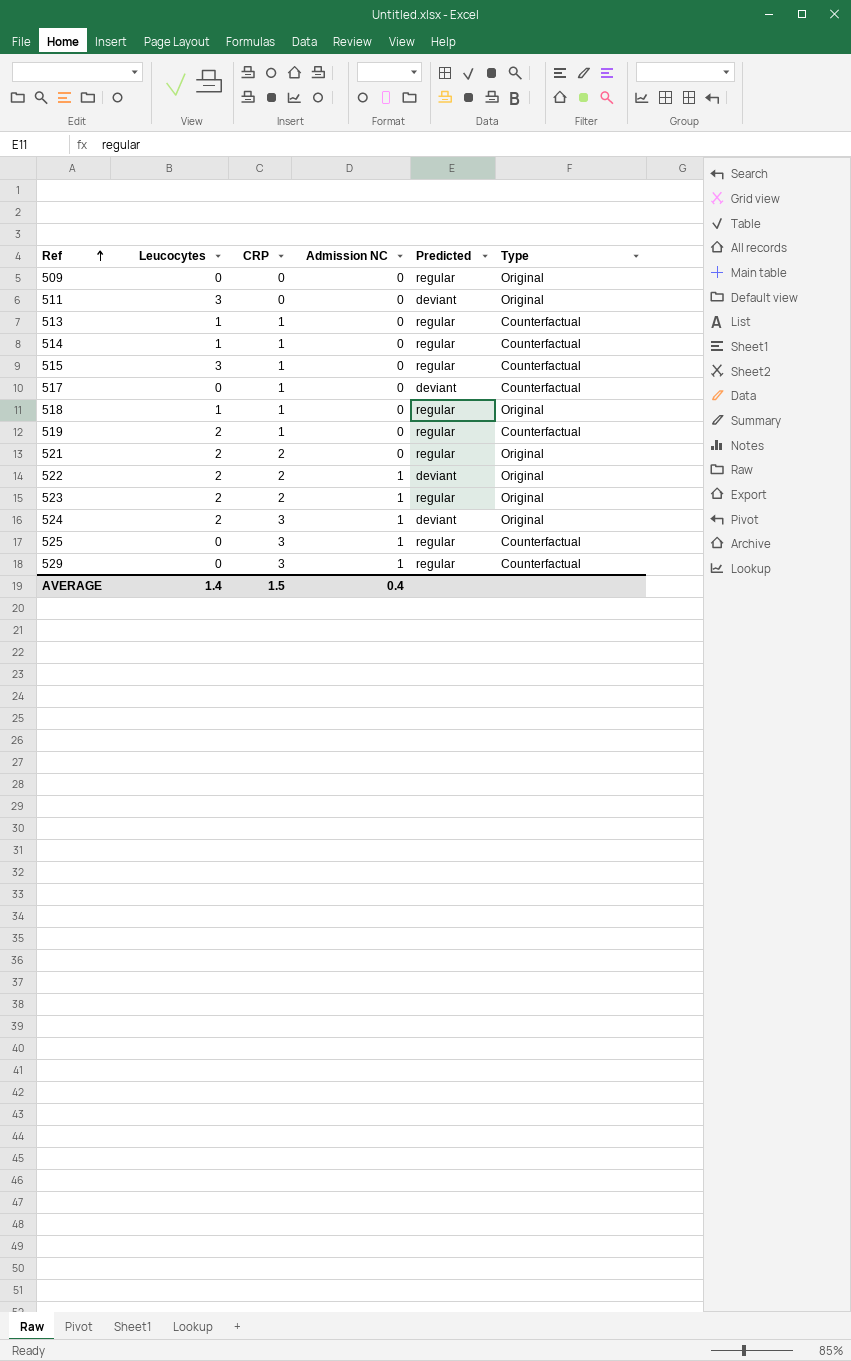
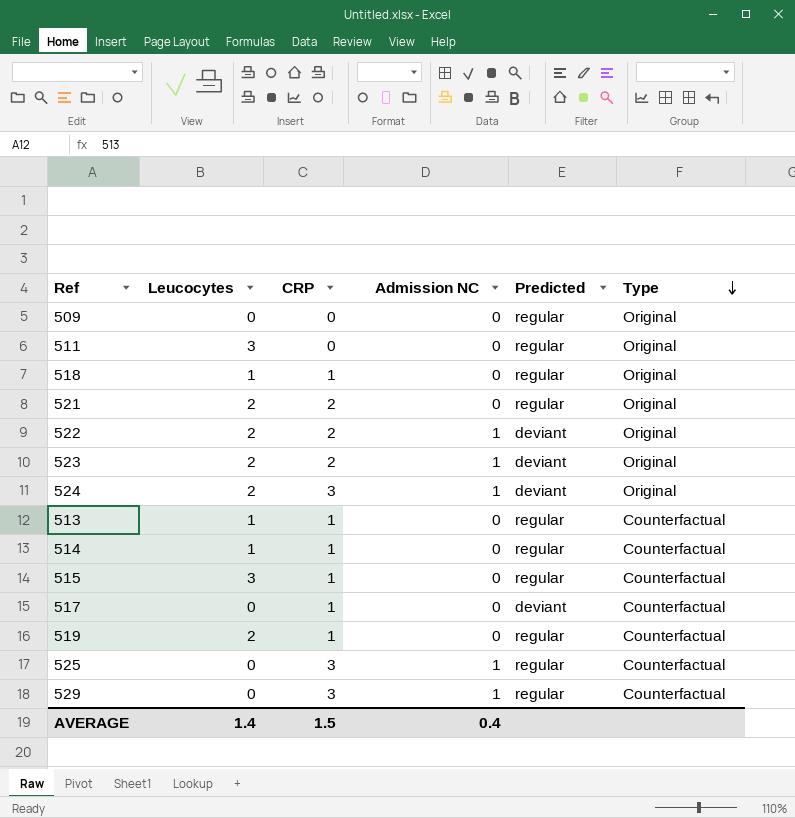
row order: Ref ascending -> Type descending
511 | Predicted: deviant -> regular
523 | Predicted: regular -> deviant

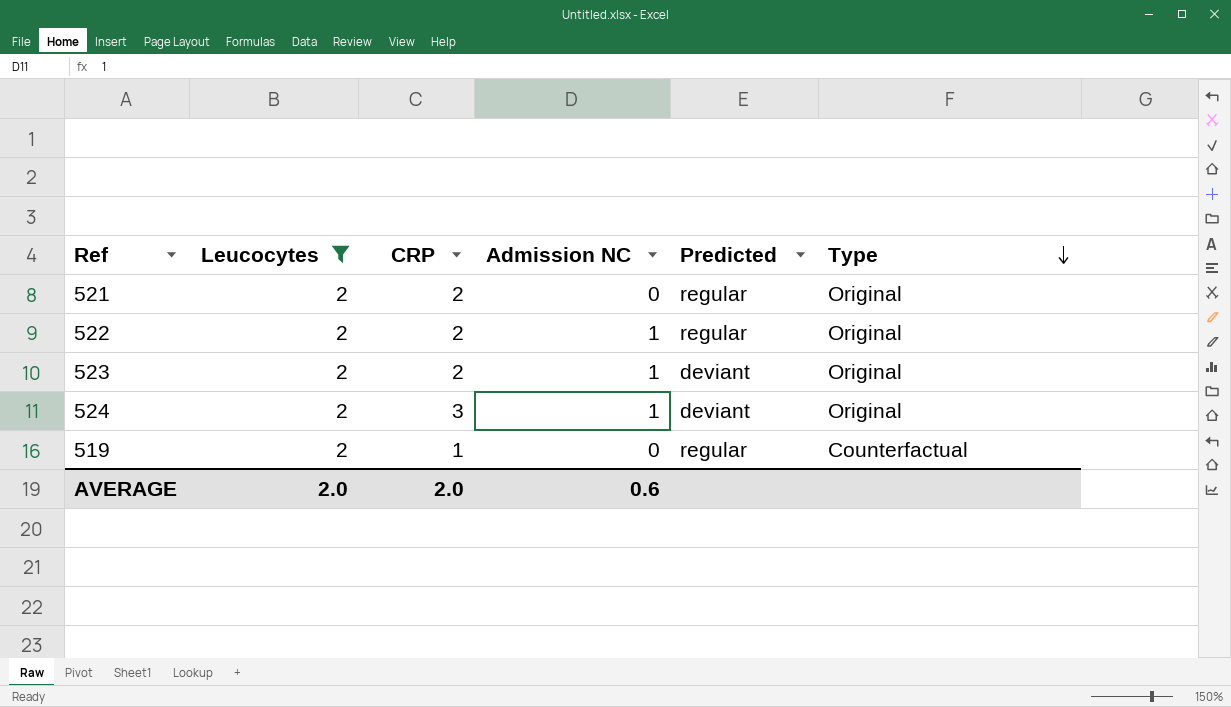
filter: none -> Leucocytes = 2
522 | Predicted: deviant -> regular
AVERAGE | Leucocytes: 1.4 -> 2.0
AVERAGE | CRP: 1.5 -> 2.0
AVERAGE | Admission NC: 0.4 -> 0.6

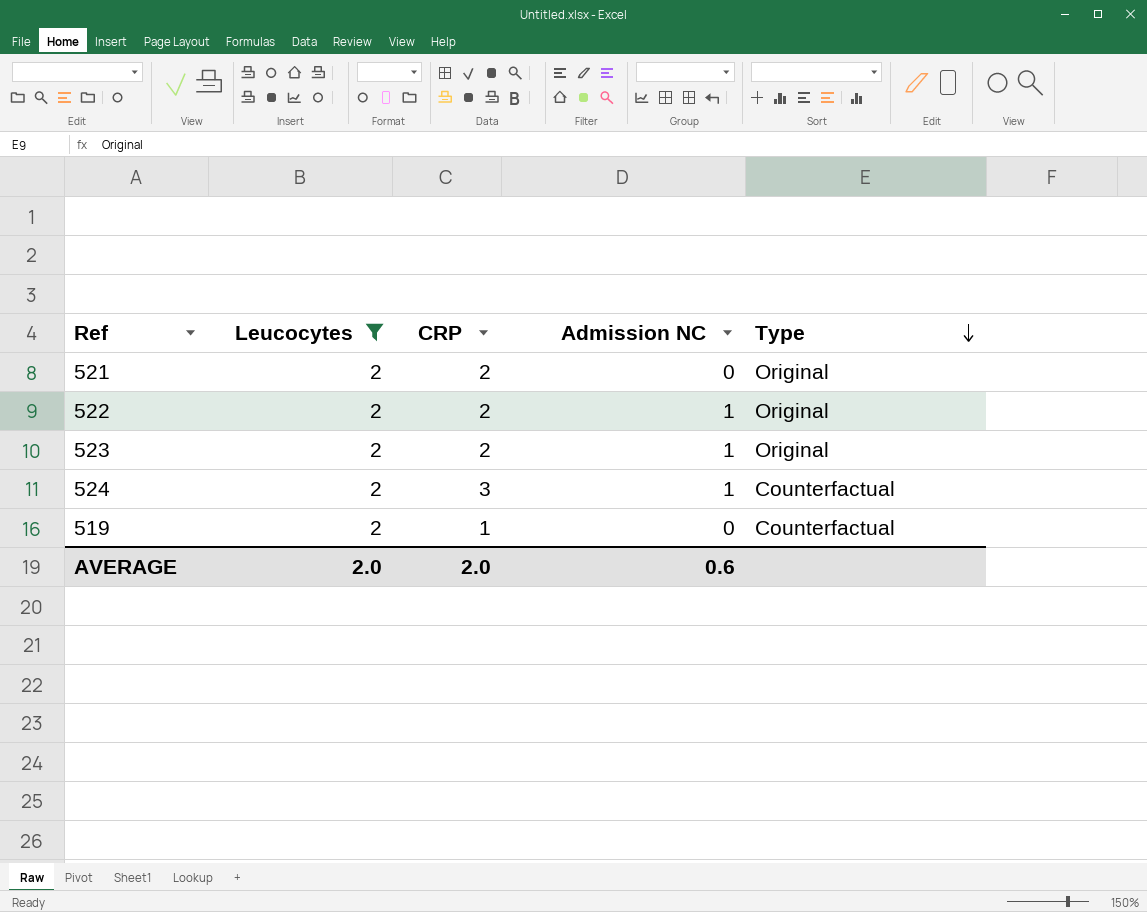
column Predicted | position: 5 -> none
524 | Type: Original -> Counterfactual

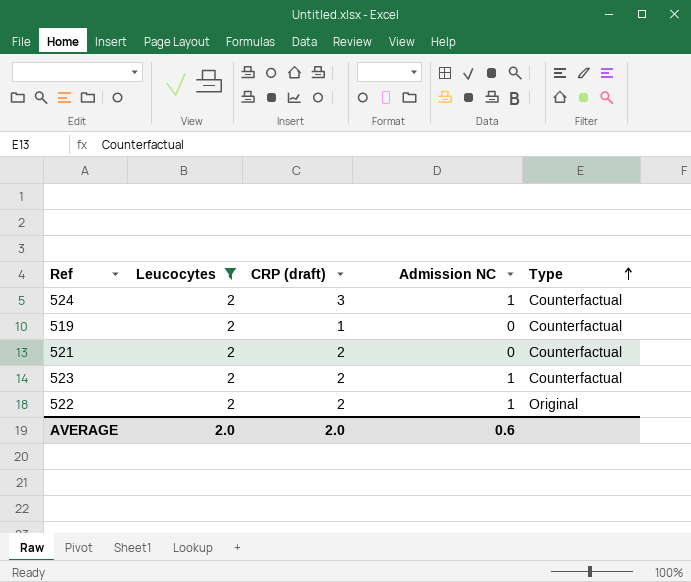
row order: Type descending -> Type ascending
column name: CRP -> CRP (draft)
521 | Type: Original -> Counterfactual
523 | Type: Original -> Counterfactual

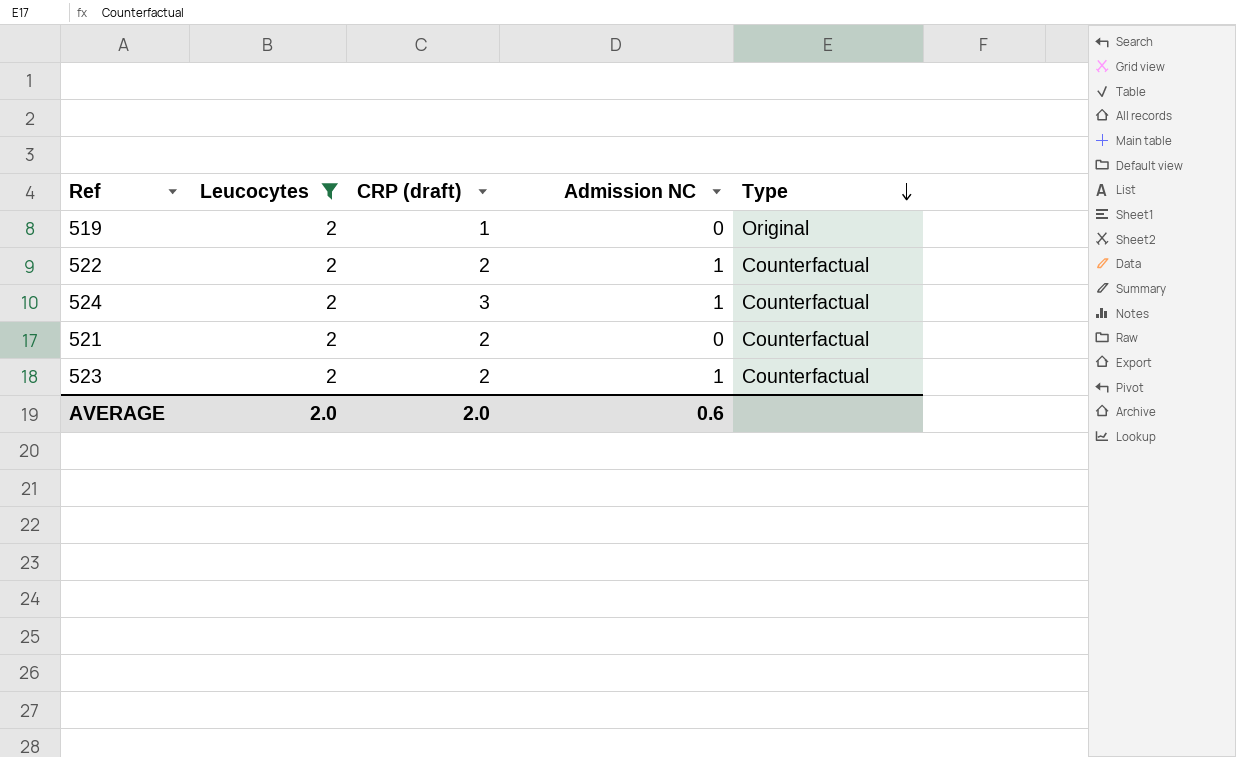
row order: Type ascending -> Type descending
519 | Type: Counterfactual -> Original
522 | Type: Original -> Counterfactual

